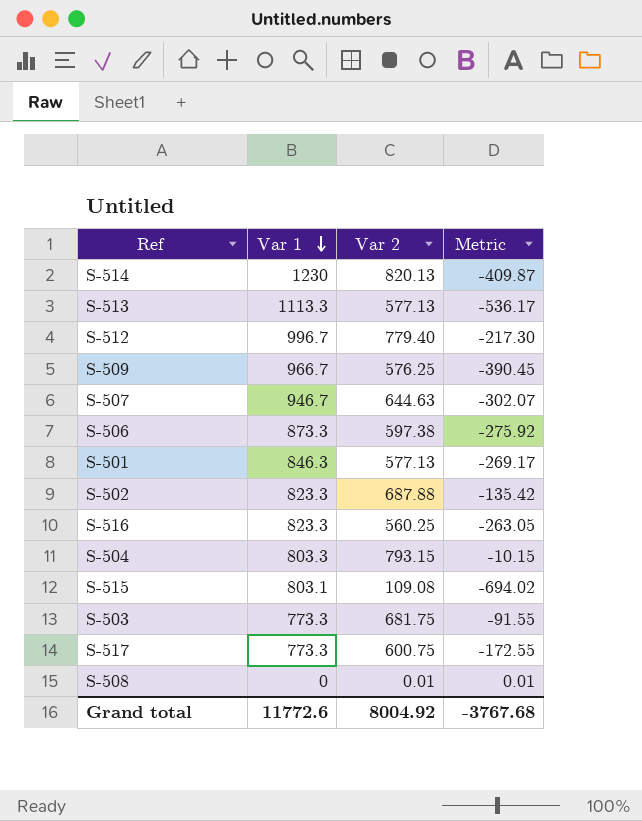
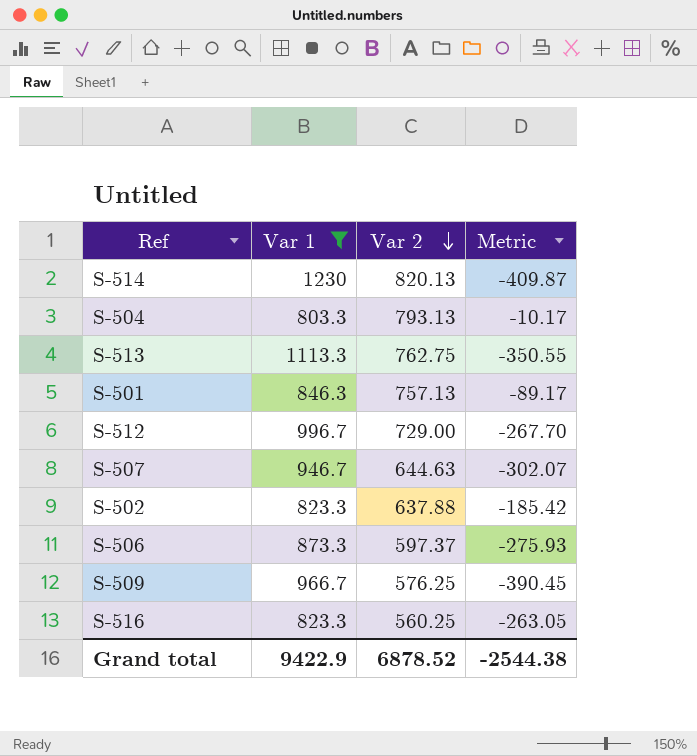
filter: none -> Var 1 >= 803.3
row order: Var 1 descending -> Var 2 descending
S-504 | Var 2: 793.15 -> 793.13
S-504 | Metric: -10.15 -> -10.17
S-513 | Var 2: 577.13 -> 762.75
S-513 | Metric: -536.17 -> -350.55
S-501 | Var 2: 577.13 -> 757.13
S-501 | Metric: -269.17 -> -89.17
S-512 | Var 2: 779.40 -> 729.00
S-512 | Metric: -217.30 -> -267.70
S-502 | Var 2: 687.88 -> 637.88
S-502 | Metric: -135.42 -> -185.42
S-506 | Var 2: 597.38 -> 597.37
S-506 | Metric: -275.92 -> -275.93
Grand total | Var 1: 11772.6 -> 9422.9
Grand total | Var 2: 8004.92 -> 6878.52
Grand total | Metric: -3767.68 -> -2544.38

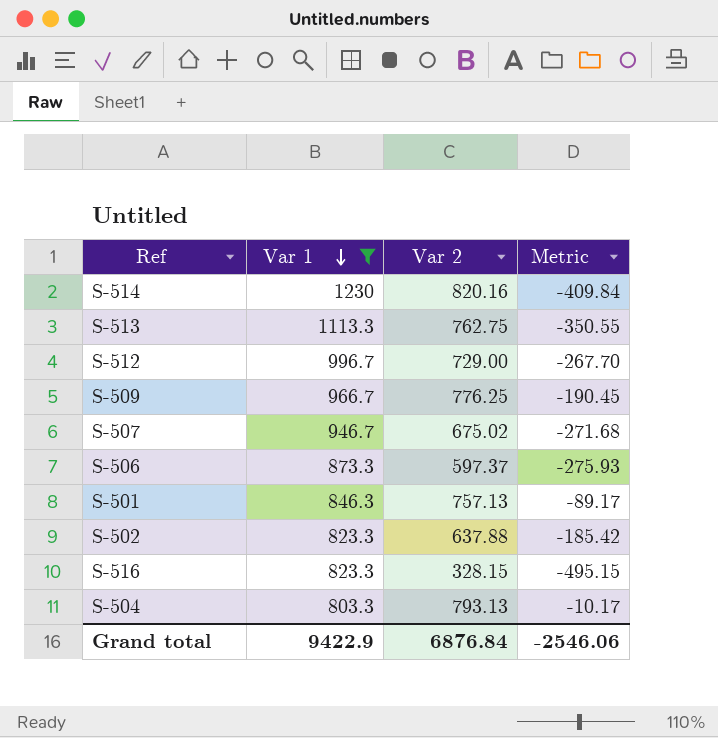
row order: Var 2 descending -> Var 1 descending
S-514 | Var 2: 820.13 -> 820.16
S-514 | Metric: -409.87 -> -409.84
S-509 | Var 2: 576.25 -> 776.25
S-509 | Metric: -390.45 -> -190.45
S-507 | Var 2: 644.63 -> 675.02
S-507 | Metric: -302.07 -> -271.68
S-516 | Var 2: 560.25 -> 328.15
S-516 | Metric: -263.05 -> -495.15
Grand total | Var 2: 6878.52 -> 6876.84
Grand total | Metric: -2544.38 -> -2546.06

